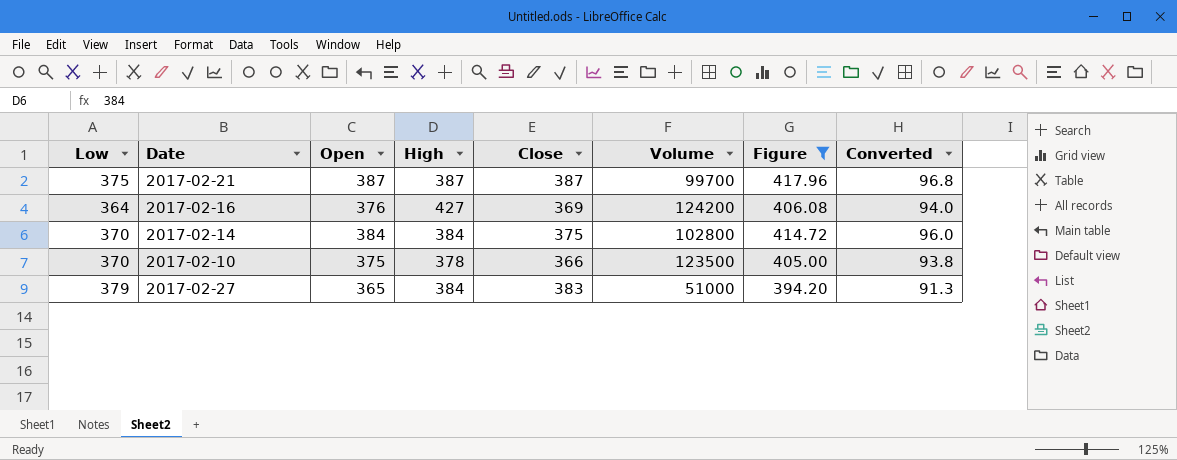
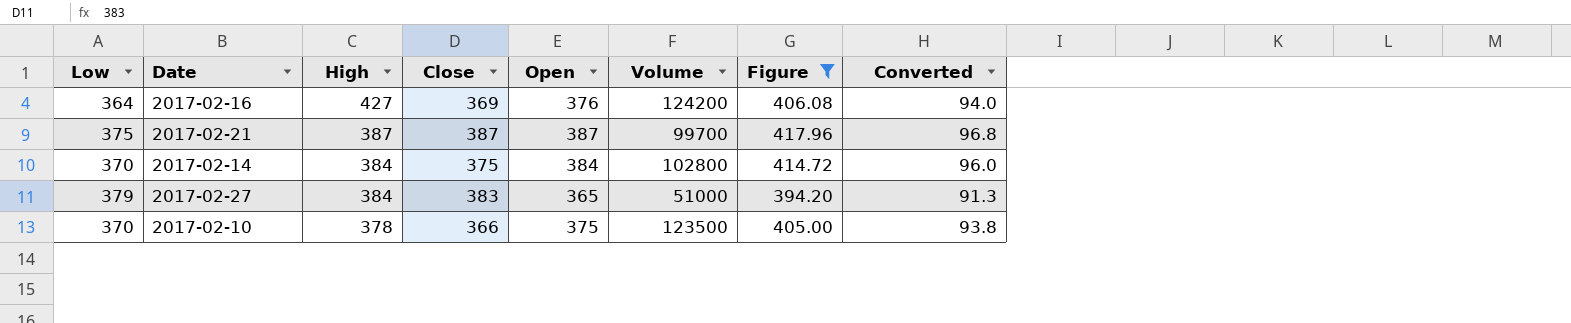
row order: none -> High descending
column Open | position: 3 -> 5

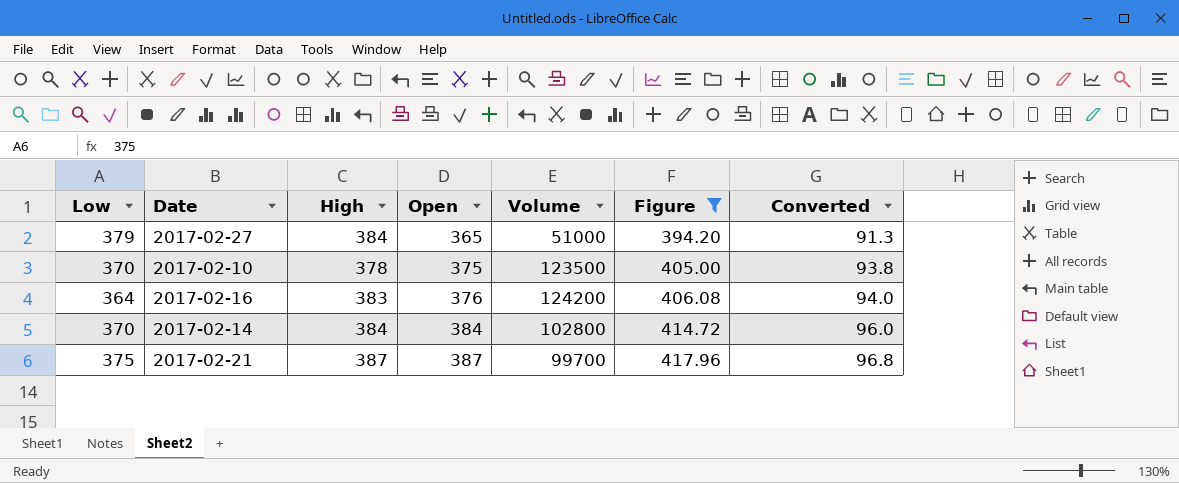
row order: High descending -> Open ascending
column Close | position: 4 -> none
2017-02-16 | High: 427 -> 383

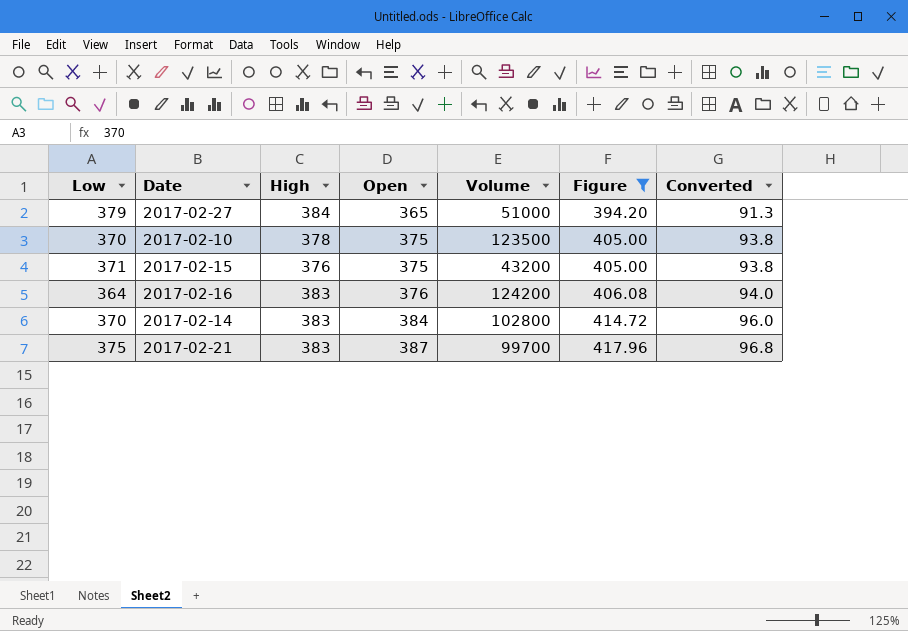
row 2017-02-15: none -> 371 | 376 | 375 | 43200 | 405.00 | 93.8
2017-02-14 | High: 384 -> 383
2017-02-21 | High: 387 -> 383

